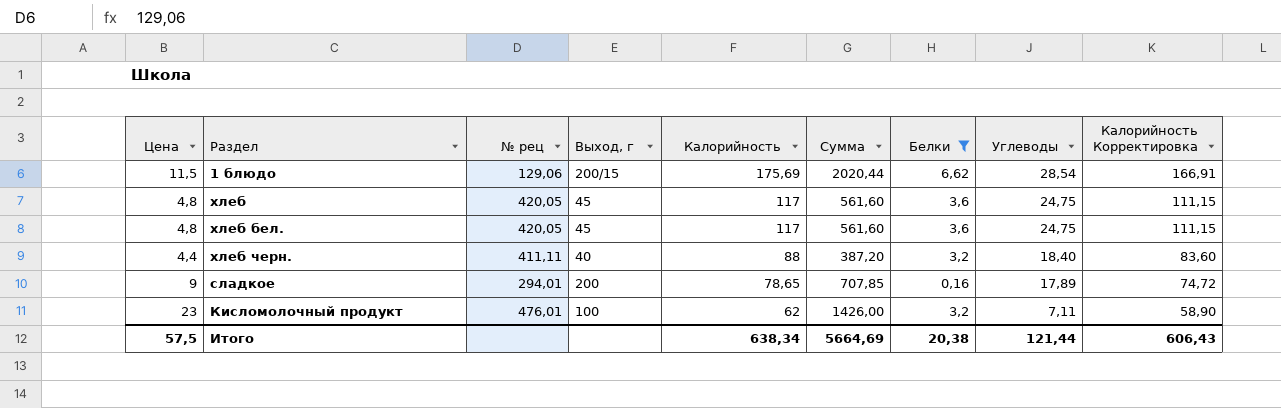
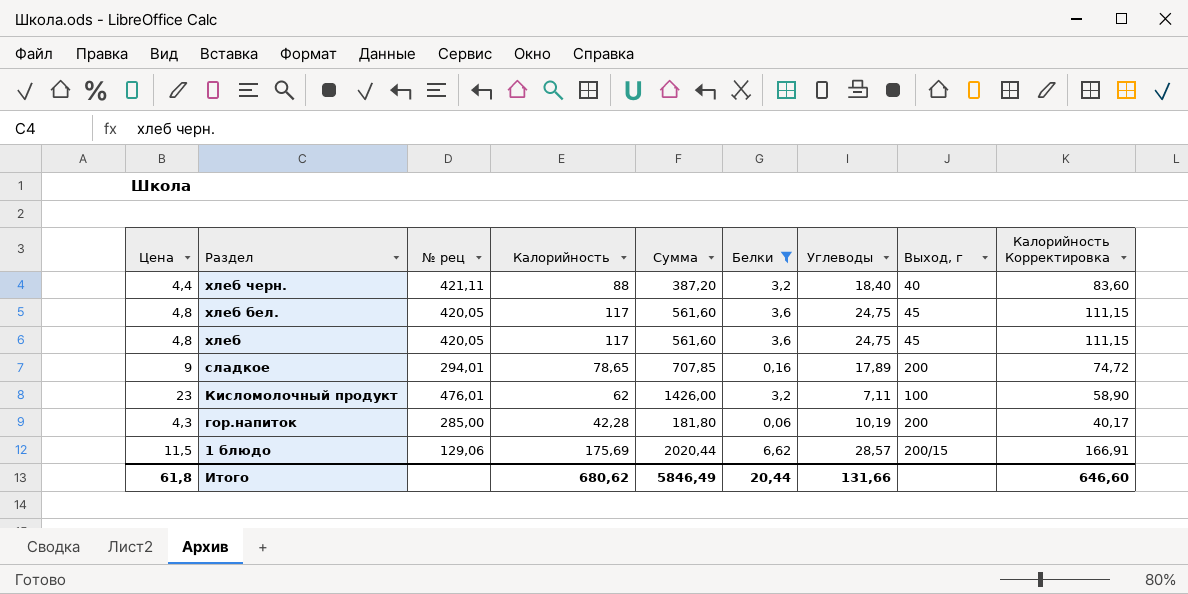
row order: Калорийность descending -> Раздел descending
column Выход, г | position: 4 -> 8
хлеб черн. | № рец: 411,11 -> 421,11
row гор.напиток: none -> 4,3 | 285,00 | 42,28 | 181,80 | 0,06 | 10,19 | 200 | 40,17
1 блюдо | Углеводы: 28,54 -> 28,57
Итого | Цена: 57,5 -> 61,8
Итого | Калорийность: 638,34 -> 680,62
Итого | Сумма: 5664,69 -> 5846,49
Итого | Белки: 20,38 -> 20,44
Итого | Углеводы: 121,44 -> 131,66
Итого | Калорийность Корректировка: 606,43 -> 646,60

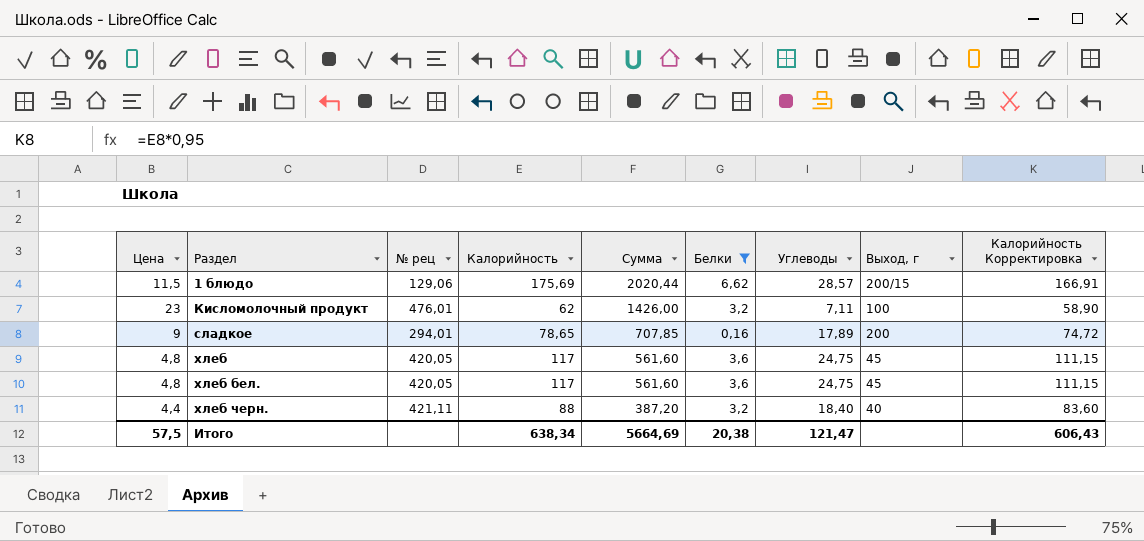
row order: Раздел descending -> Раздел ascending
row гор.напиток: 4,3 | 285,00 | 42,28 | 181,80 | 0,06 | 10,19 | 200 | 40,17 -> none
Итого | Цена: 61,8 -> 57,5
Итого | Калорийность: 680,62 -> 638,34
Итого | Сумма: 5846,49 -> 5664,69
Итого | Белки: 20,44 -> 20,38
Итого | Углеводы: 131,66 -> 121,47
Итого | Калорийность Корректировка: 646,60 -> 606,43

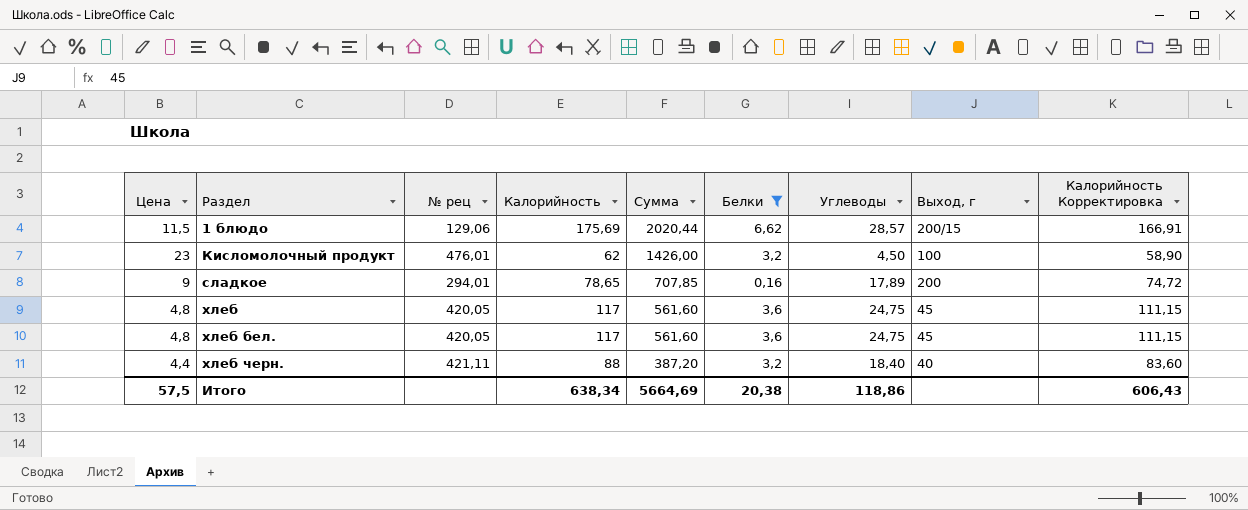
Кисломолочный продукт | Углеводы: 7,11 -> 4,50
Итого | Углеводы: 121,47 -> 118,86

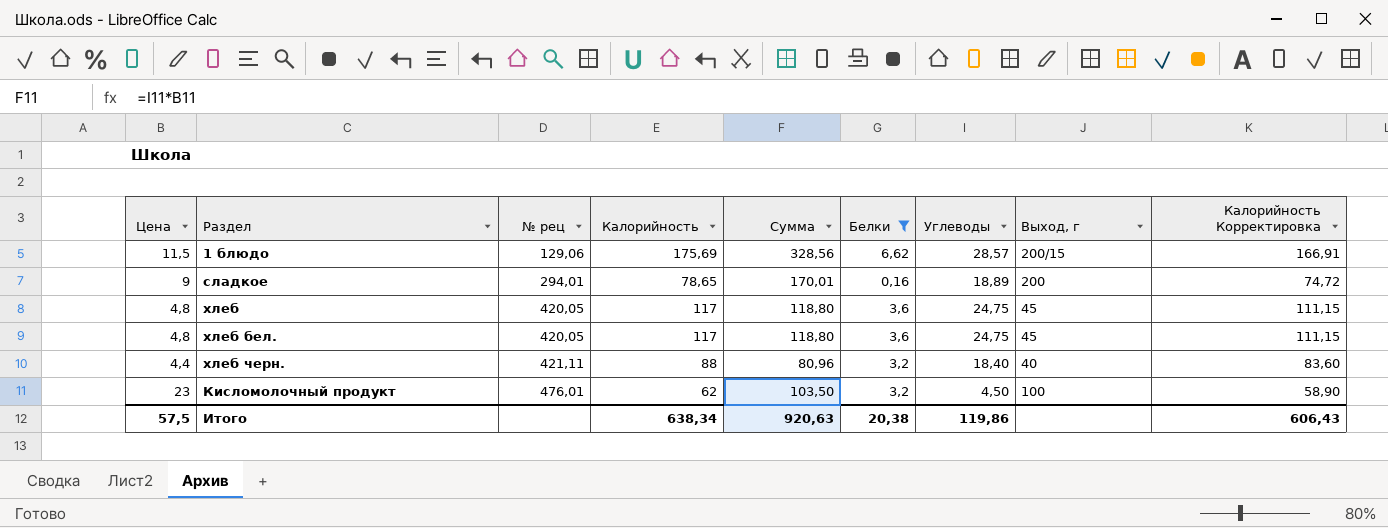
row order: Раздел ascending -> № рец ascending
column Сумма | formula: [Цена] * [Калорийность] -> [Цена] * [Углеводы]
сладкое | Углеводы: 17,89 -> 18,89
Итого | Сумма: 5664,69 -> 920,63
Итого | Углеводы: 118,86 -> 119,86

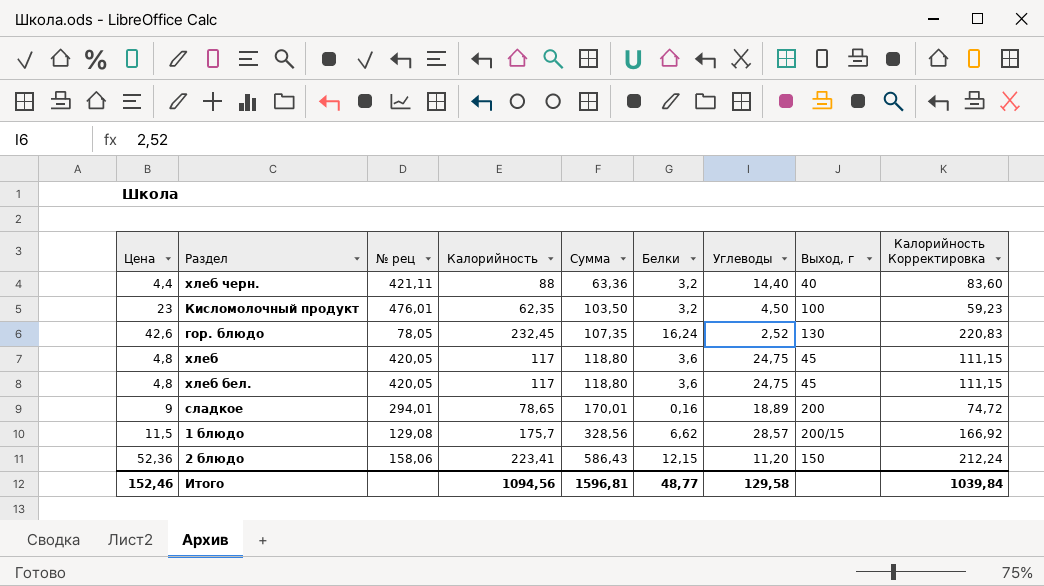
filter: Белки <= 6,62 -> none
row order: № рец ascending -> Сумма ascending
хлеб черн. | Сумма: 80,96 -> 63,36
хлеб черн. | Углеводы: 18,40 -> 14,40
Кисломолочный продукт | Калорийность: 62 -> 62,35
Кисломолочный продукт | Калорийность Корректировка: 58,90 -> 59,23
1 блюдо | № рец: 129,06 -> 129,08
1 блюдо | Калорийность: 175,69 -> 175,7
1 блюдо | Калорийность Корректировка: 166,91 -> 166,92
Итого | Цена: 57,5 -> 152,46
Итого | Калорийность: 638,34 -> 1094,56
Итого | Сумма: 920,63 -> 1596,81
Итого | Белки: 20,38 -> 48,77
Итого | Углеводы: 119,86 -> 129,58
Итого | Калорийность Корректировка: 606,43 -> 1039,84

